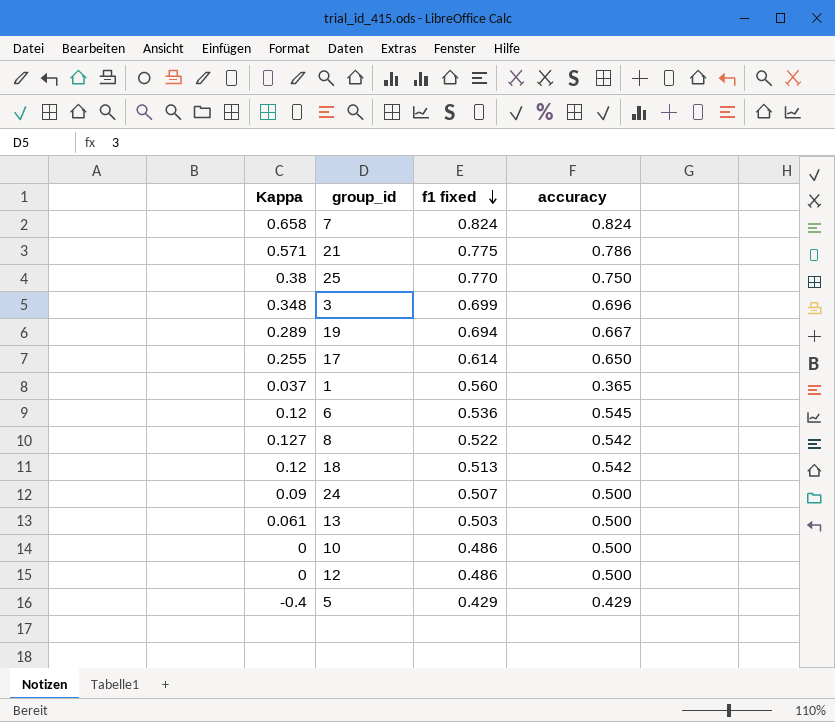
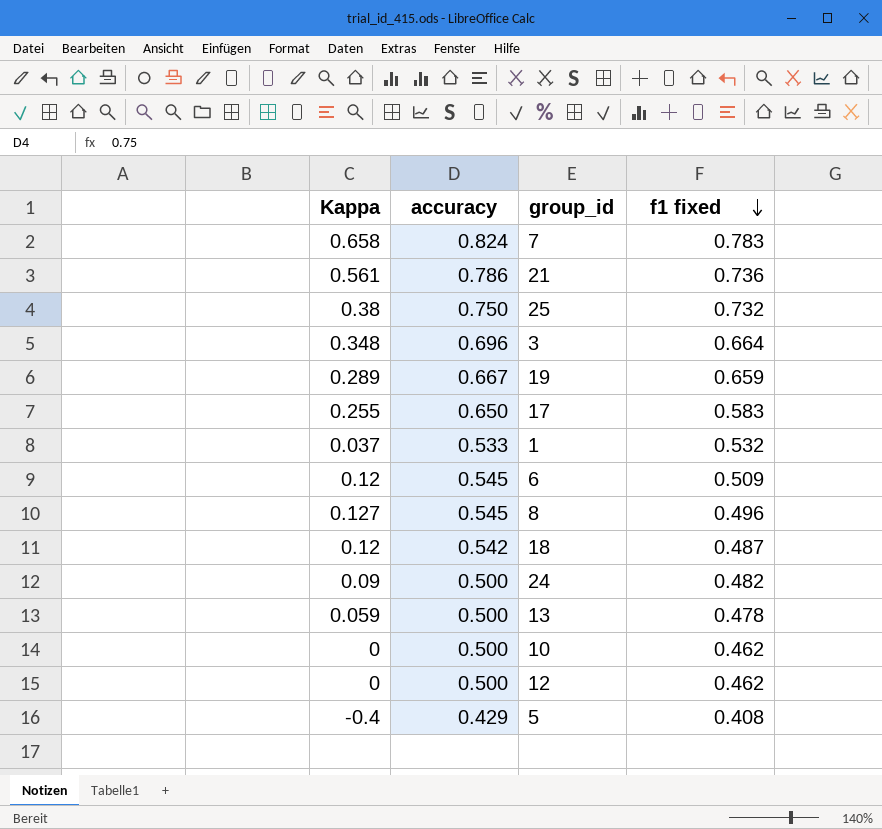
column accuracy | position: 4 -> 2
7 | f1 fixed: 0.824 -> 0.783
21 | Kappa: 0.571 -> 0.561
21 | f1 fixed: 0.775 -> 0.736
25 | f1 fixed: 0.770 -> 0.732
3 | f1 fixed: 0.699 -> 0.664
19 | f1 fixed: 0.694 -> 0.659
17 | f1 fixed: 0.614 -> 0.583
1 | accuracy: 0.365 -> 0.533
1 | f1 fixed: 0.560 -> 0.532
6 | f1 fixed: 0.536 -> 0.509
8 | accuracy: 0.542 -> 0.545
8 | f1 fixed: 0.522 -> 0.496
18 | f1 fixed: 0.513 -> 0.487
24 | f1 fixed: 0.507 -> 0.482
13 | Kappa: 0.061 -> 0.059
13 | f1 fixed: 0.503 -> 0.478
10 | f1 fixed: 0.486 -> 0.462
12 | f1 fixed: 0.486 -> 0.462
5 | f1 fixed: 0.429 -> 0.408

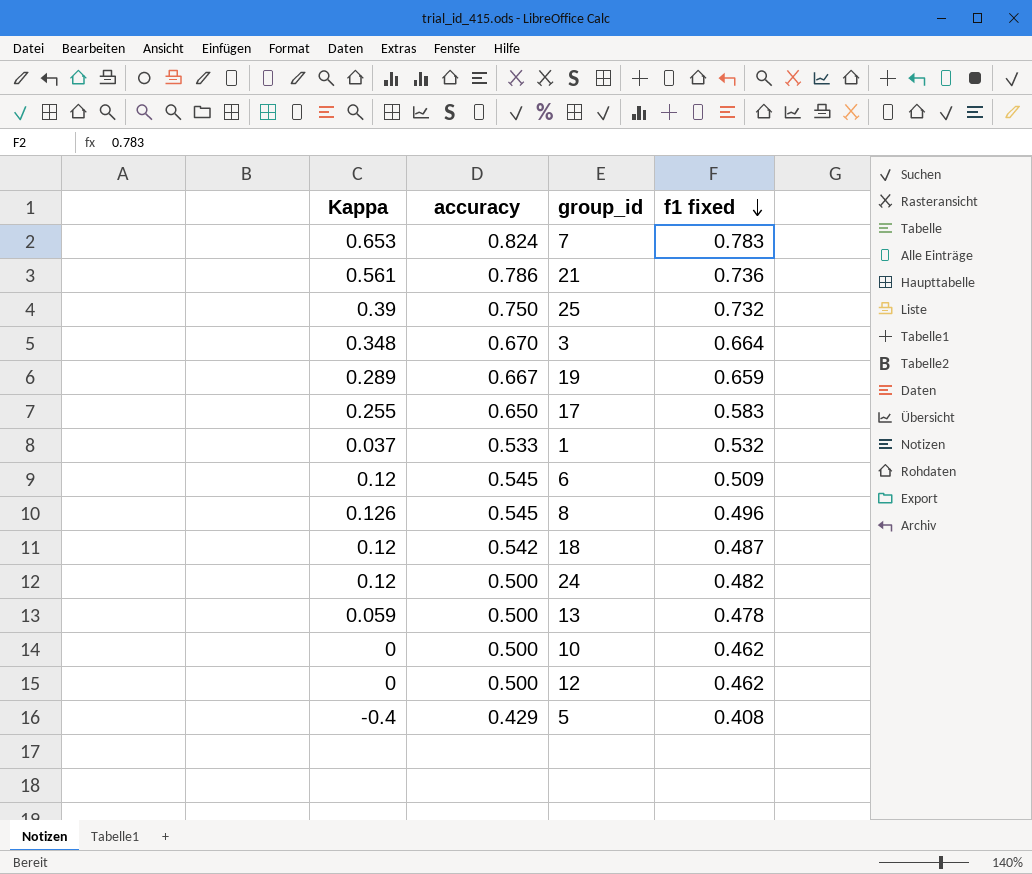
7 | Kappa: 0.658 -> 0.653
25 | Kappa: 0.38 -> 0.39
3 | accuracy: 0.696 -> 0.670
8 | Kappa: 0.127 -> 0.126
24 | Kappa: 0.09 -> 0.12

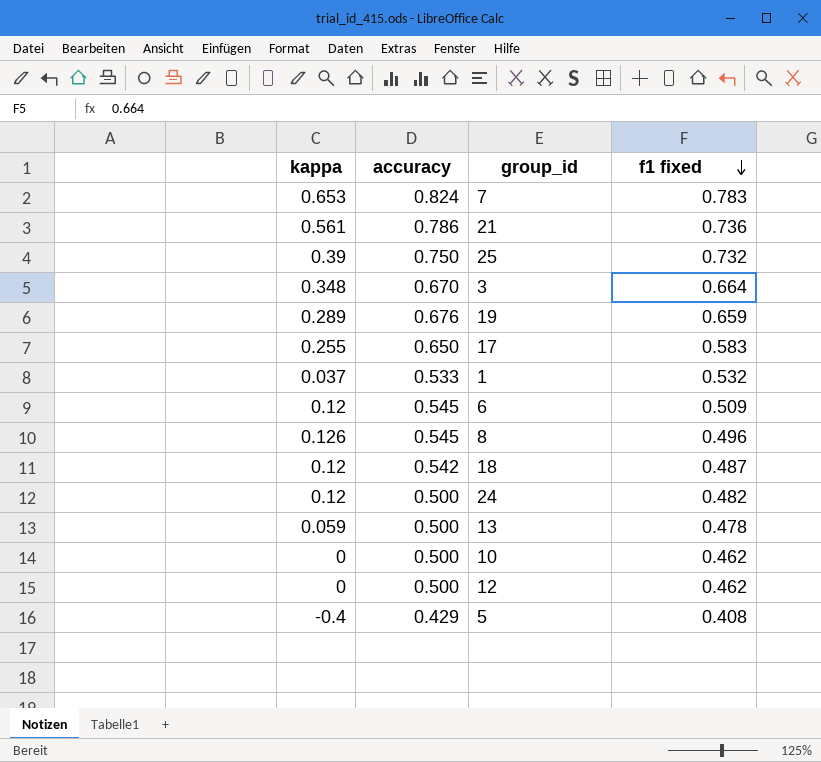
column name: Kappa -> kappa
19 | accuracy: 0.667 -> 0.676

